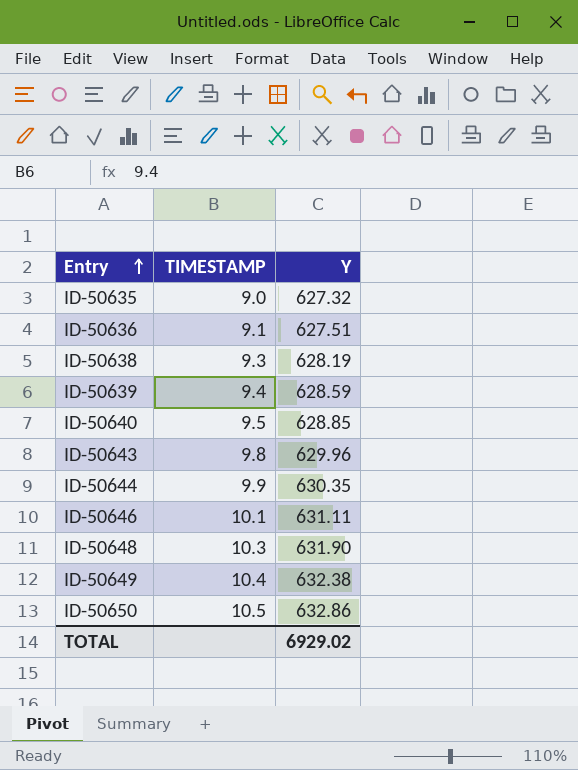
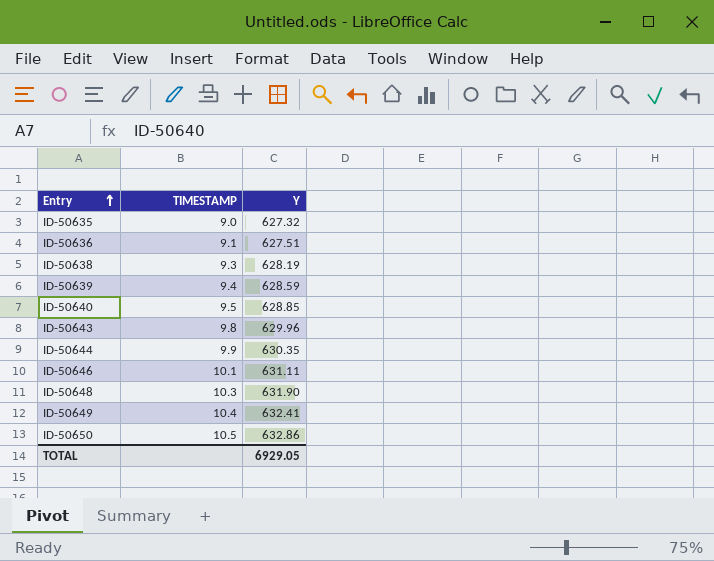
ID-50649 | Y: 632.38 -> 632.41
TOTAL | Y: 6929.02 -> 6929.05

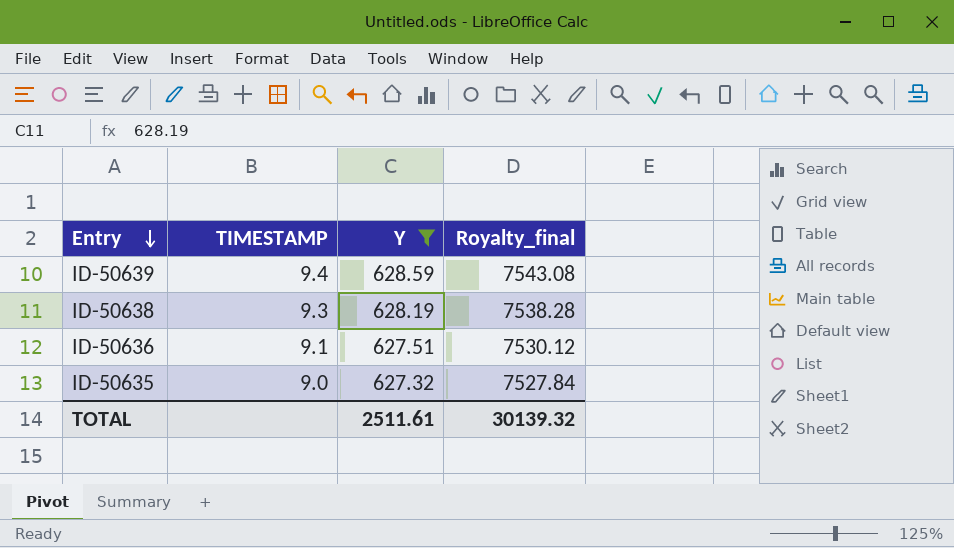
filter: none -> Y <= 628.59
row order: Entry ascending -> Entry descending
column Royalty_final | formula: none -> [Y] * 12
TOTAL | Y: 6929.05 -> 2511.61

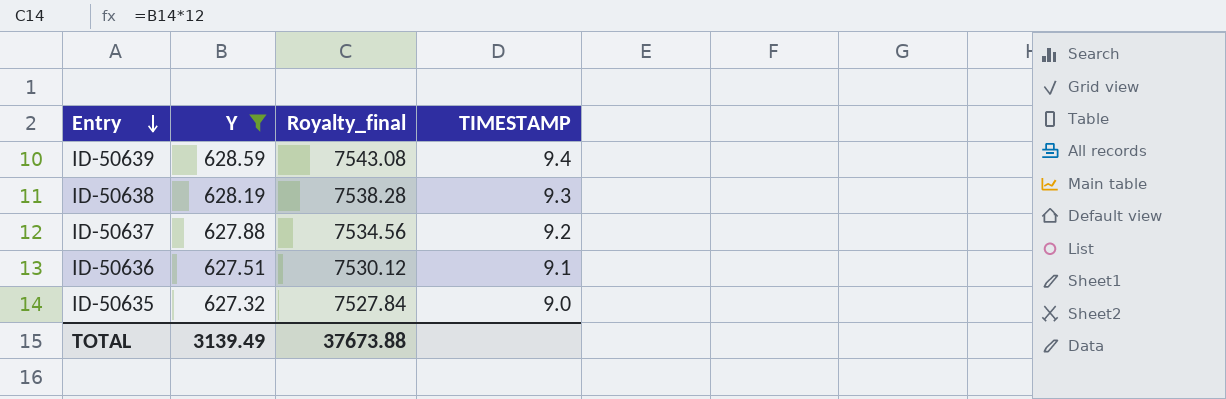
column TIMESTAMP | position: 2 -> 4
row ID-50637: none -> 627.88 | 7534.56 | 9.2
TOTAL | Y: 2511.61 -> 3139.49
TOTAL | Royalty_final: 30139.32 -> 37673.88

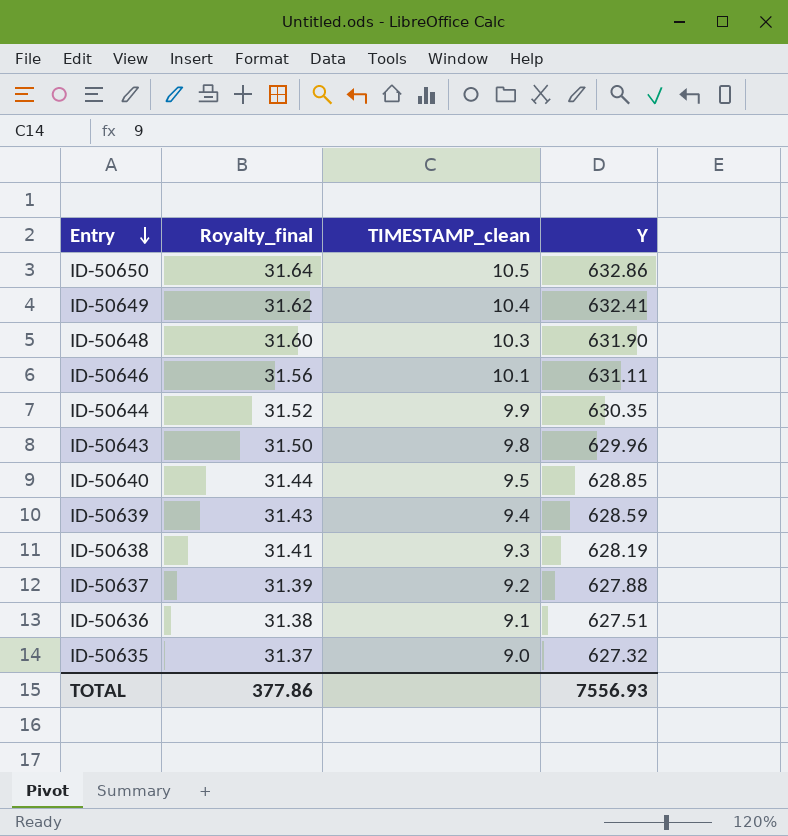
filter: Y <= 628.59 -> none
column Royalty_final | formula: [Y] * 12 -> [Y] * 0.05
column name: TIMESTAMP -> TIMESTAMP_clean
column Y | position: 2 -> 4
TOTAL | Royalty_final: 37673.88 -> 377.86
TOTAL | Y: 3139.49 -> 7556.93

